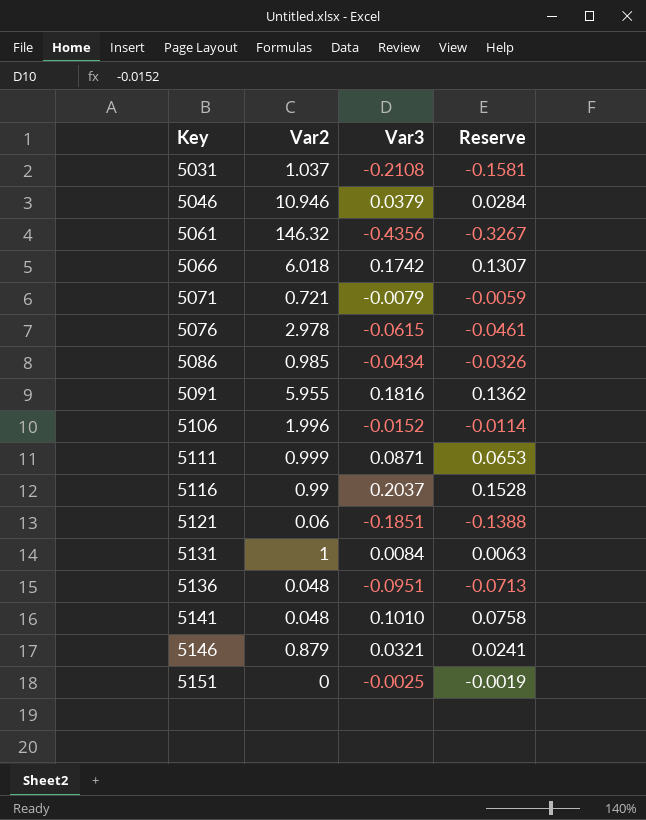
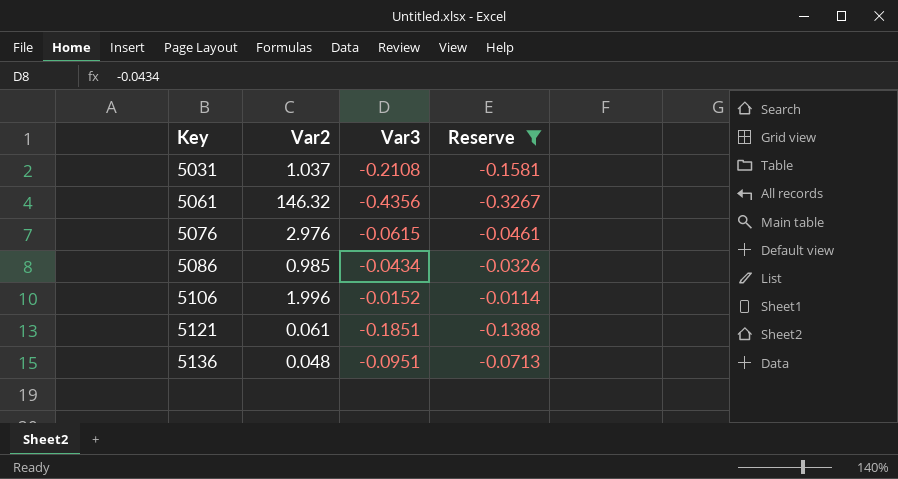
filter: none -> Reserve <= -0.0114
5076 | Var2: 2.978 -> 2.976
5121 | Var2: 0.06 -> 0.061

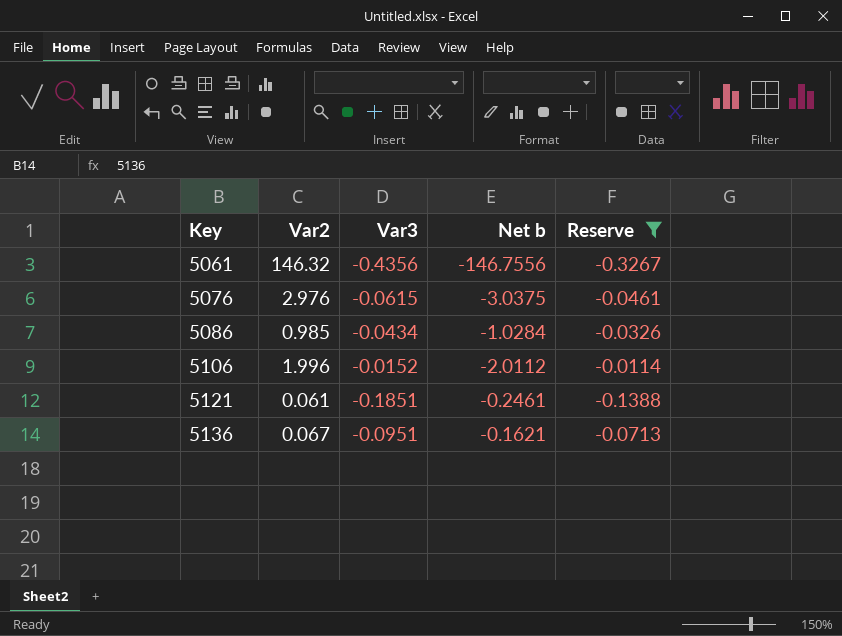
column Net b | formula: none -> [Var3] - [Var2]
row 5031: 1.037 | -0.2108 | -0.1581 -> none
5136 | Var2: 0.048 -> 0.067

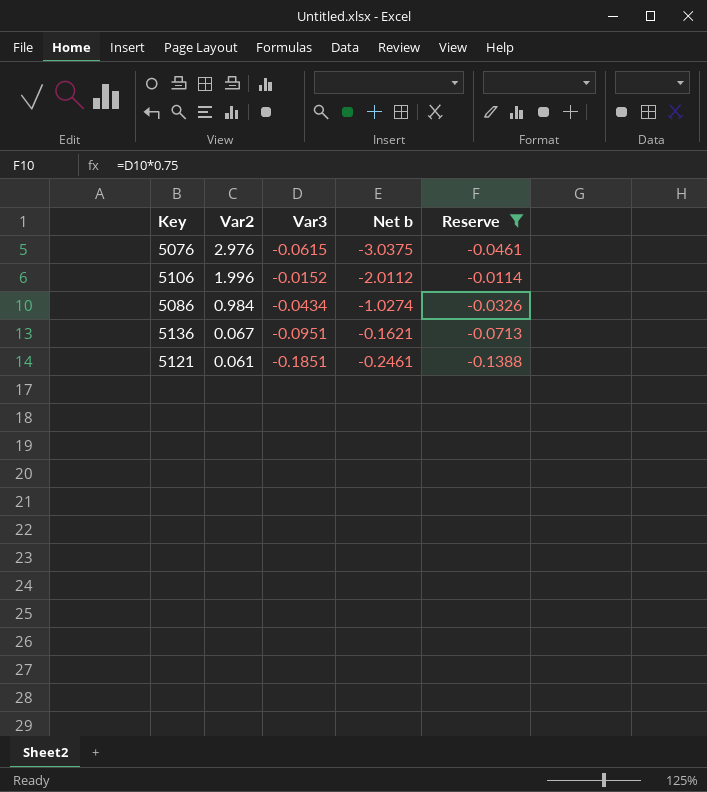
row order: Key ascending -> Var2 descending
row 5061: 146.32 | -0.4356 | -146.7556 | -0.3267 -> none
5086 | Var2: 0.985 -> 0.984
5086 | Net b: -1.0284 -> -1.0274

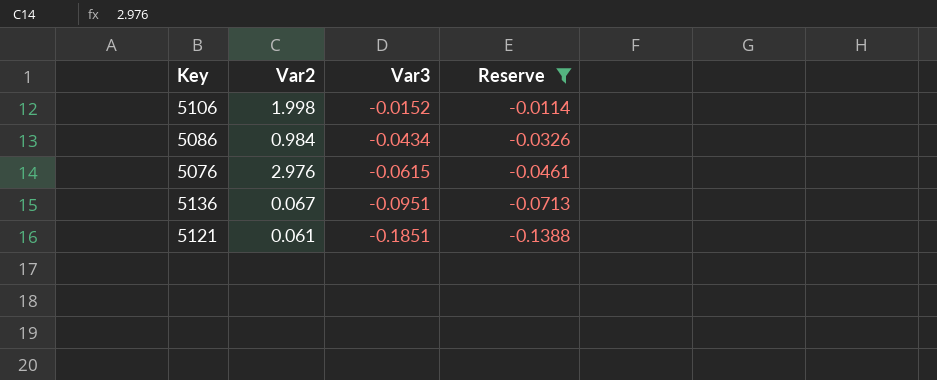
row order: Var2 descending -> Var3 descending
column Net b | formula: [Var3] - [Var2] -> none
5106 | Var2: 1.996 -> 1.998

